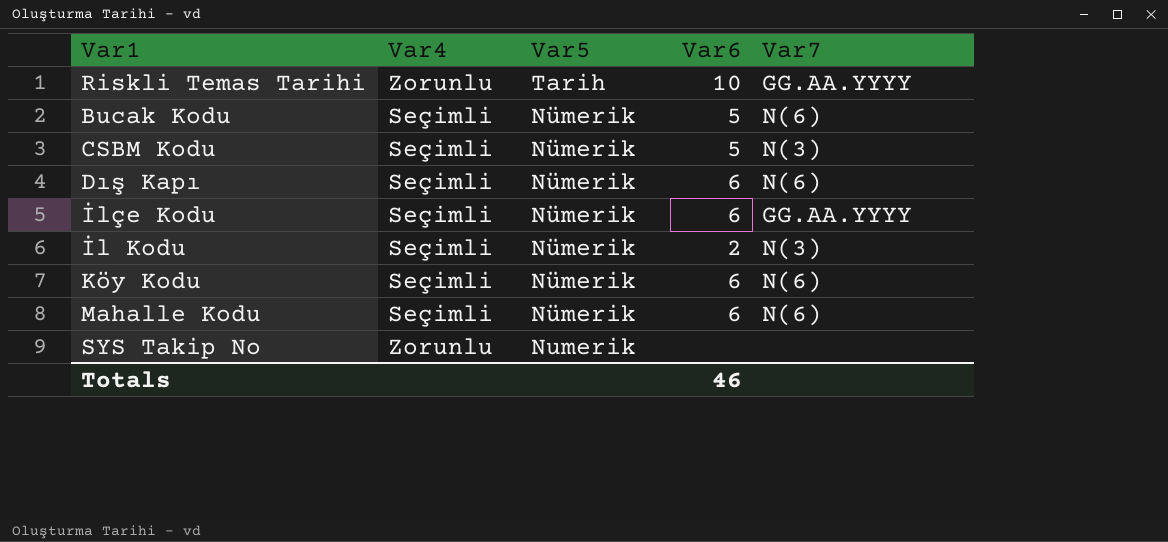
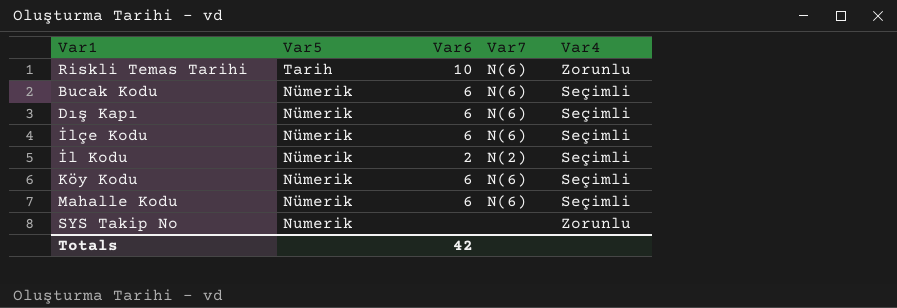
column Var4 | position: 2 -> 5
row CSBM Kodu: Seçimli | Nümerik | 5 | N(3) -> none
Riskli Temas Tarihi | Var7: GG.AA.YYYY -> N(6)
Bucak Kodu | Var6: 5 -> 6
İlçe Kodu | Var7: GG.AA.YYYY -> N(6)
İl Kodu | Var7: N(3) -> N(2)
Totals | Var6: 46 -> 42

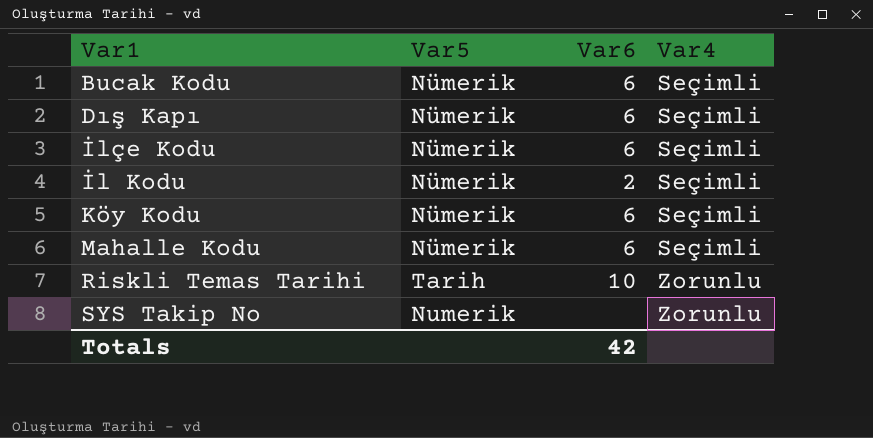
row order: Var5 descending -> Var4 ascending
column Var7 | position: 4 -> none

